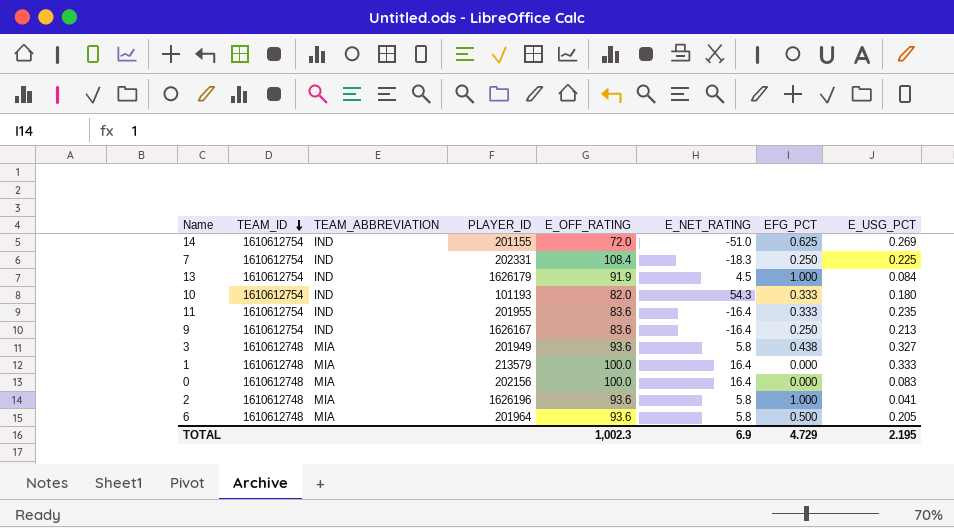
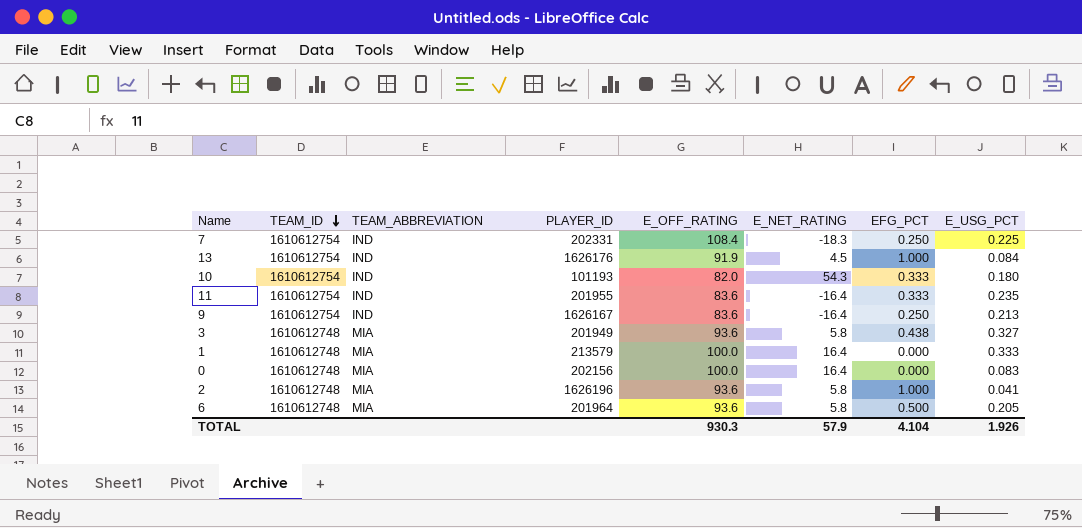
row 14: 1610612754 | IND | 201155 | 72.0 | -51.0 | 0.625 | 0.269 -> none
13 | PLAYER_ID: 1626179 -> 1626176
TOTAL | E_OFF_RATING: 1,002.3 -> 930.3
TOTAL | E_NET_RATING: 6.9 -> 57.9
TOTAL | EFG_PCT: 4.729 -> 4.104
TOTAL | E_USG_PCT: 2.195 -> 1.926

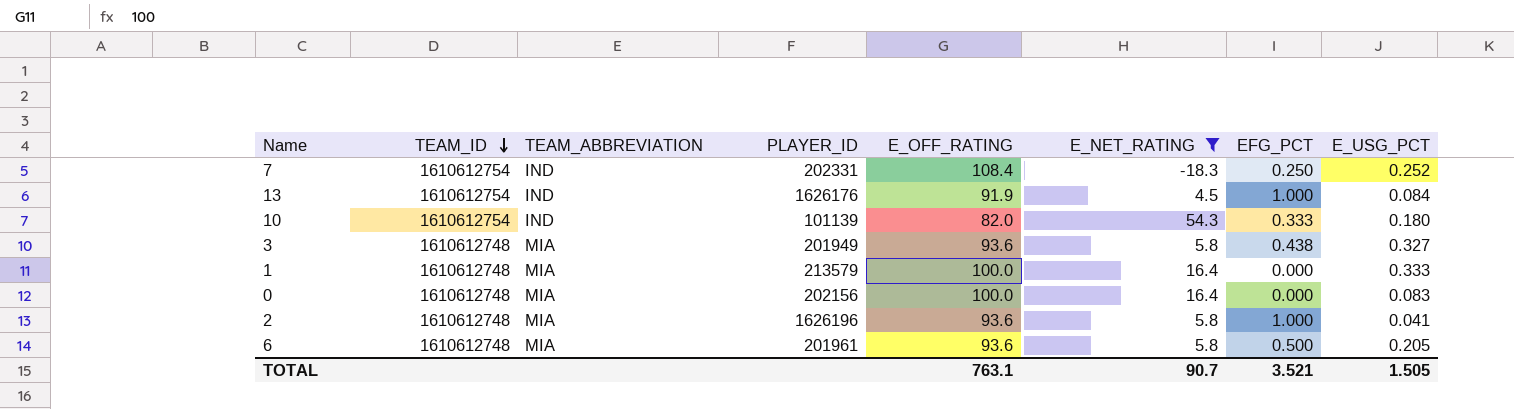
filter: none -> E_NET_RATING != -16.4
7 | E_USG_PCT: 0.225 -> 0.252
10 | PLAYER_ID: 101193 -> 101139
6 | PLAYER_ID: 201964 -> 201961
TOTAL | E_OFF_RATING: 930.3 -> 763.1
TOTAL | E_NET_RATING: 57.9 -> 90.7
TOTAL | EFG_PCT: 4.104 -> 3.521
TOTAL | E_USG_PCT: 1.926 -> 1.505

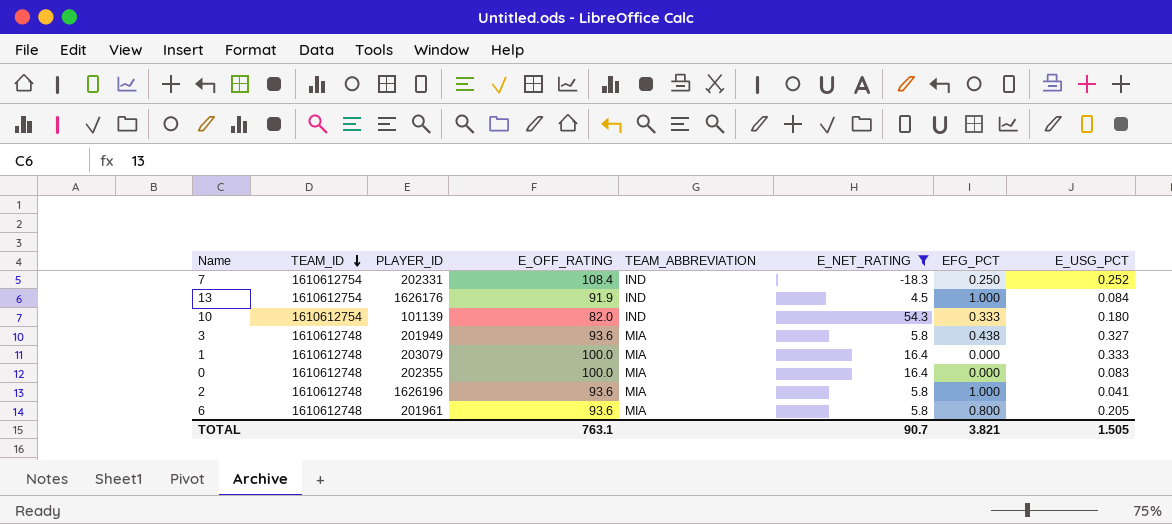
column TEAM_ABBREVIATION | position: 3 -> 5
1 | PLAYER_ID: 213579 -> 203079
0 | PLAYER_ID: 202156 -> 202355
6 | EFG_PCT: 0.500 -> 0.800
TOTAL | EFG_PCT: 3.521 -> 3.821

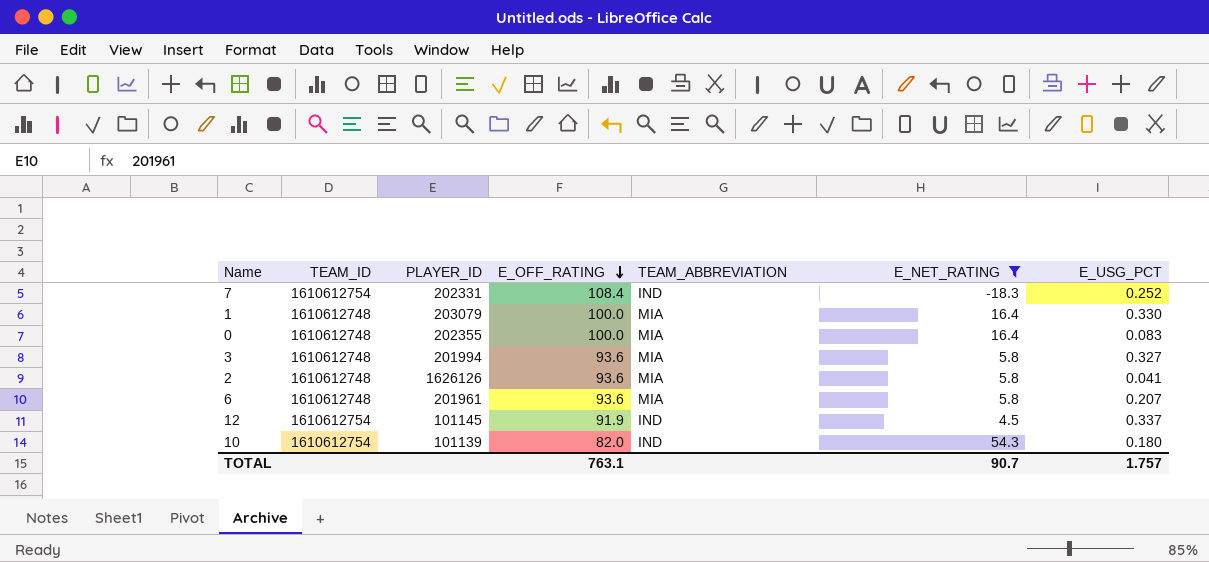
row order: TEAM_ID descending -> E_OFF_RATING descending
column EFG_PCT | position: 7 -> none
row 13: 1610612754 | 1626176 | 91.9 | IND | 4.5 | 1.000 | 0.084 -> none
1 | E_USG_PCT: 0.333 -> 0.330
3 | PLAYER_ID: 201949 -> 201994
2 | PLAYER_ID: 1626196 -> 1626126
6 | E_USG_PCT: 0.205 -> 0.207
row 12: none -> 1610612754 | 101145 | 91.9 | IND | 4.5 | 0.337
TOTAL | E_USG_PCT: 1.505 -> 1.757

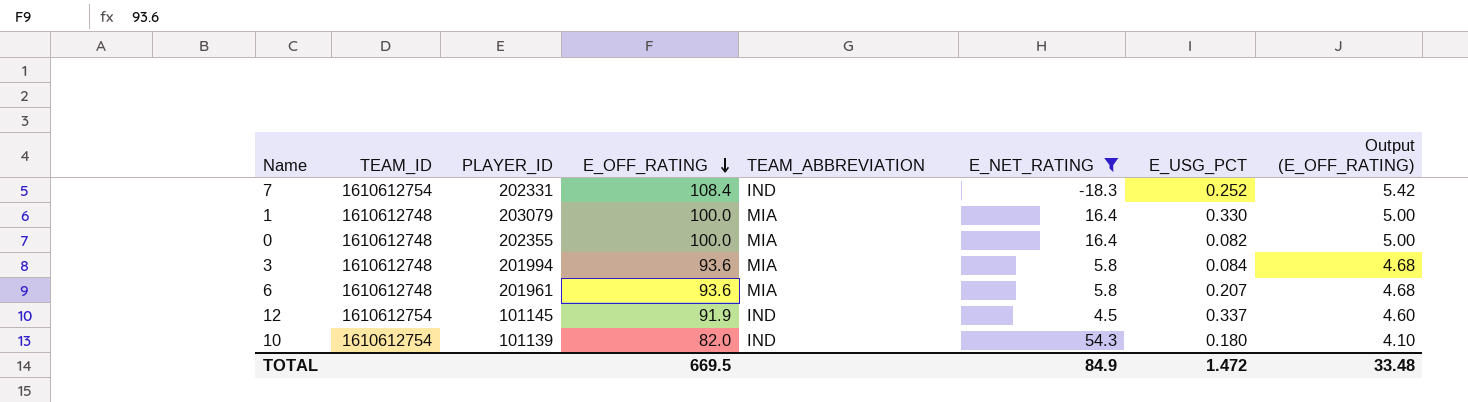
column Output (E_OFF_RATING) | formula: none -> [E_OFF_RATING] * 0.05
row 2: 1610612748 | 1626126 | 93.6 | MIA | 5.8 | 0.041 -> none
0 | E_USG_PCT: 0.083 -> 0.082
3 | E_USG_PCT: 0.327 -> 0.084
TOTAL | E_OFF_RATING: 763.1 -> 669.5
TOTAL | E_NET_RATING: 90.7 -> 84.9
TOTAL | E_USG_PCT: 1.757 -> 1.472

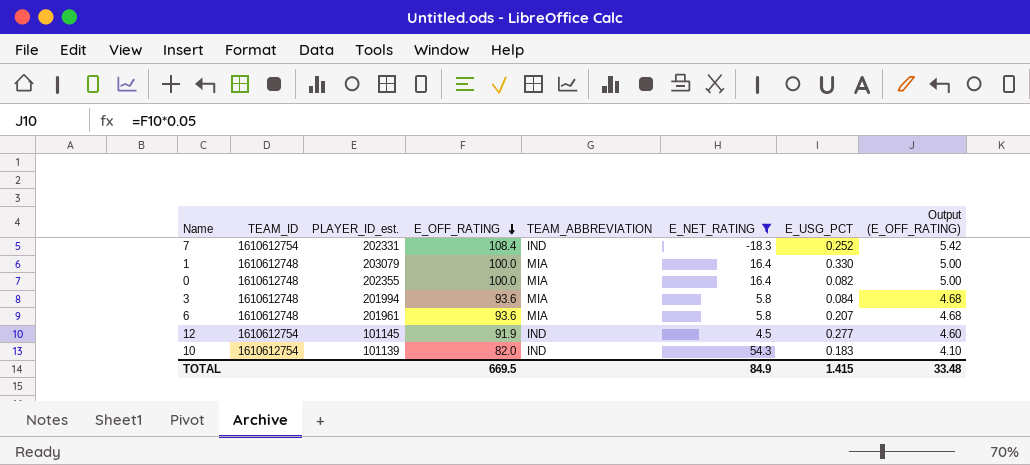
column name: PLAYER_ID -> PLAYER_ID_est.
12 | E_USG_PCT: 0.337 -> 0.277
10 | E_USG_PCT: 0.180 -> 0.183
TOTAL | E_USG_PCT: 1.472 -> 1.415

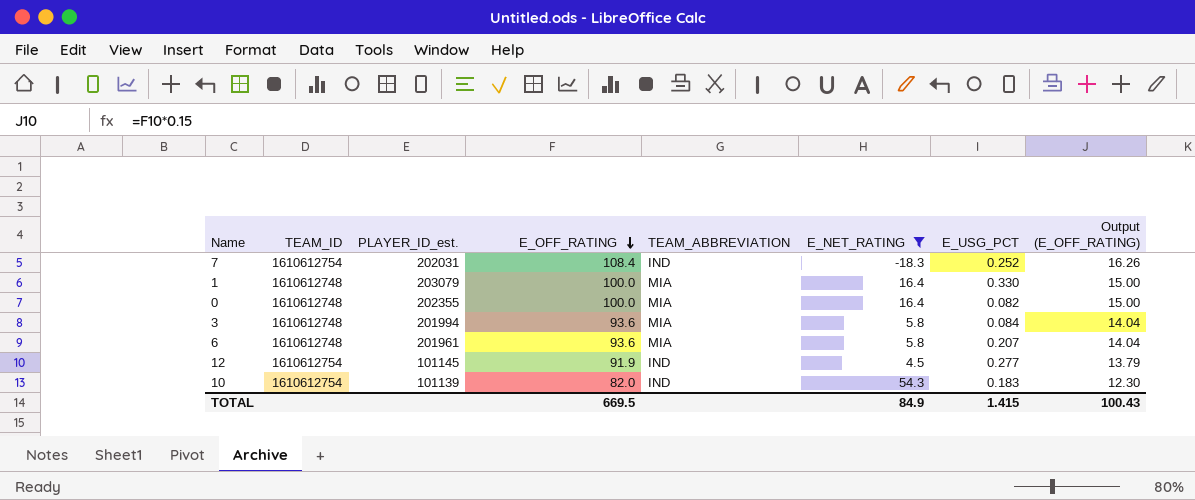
column Output (E_OFF_RATING) | formula: [E_OFF_RATING] * 0.05 -> [E_OFF_RATING] * 0.15
7 | PLAYER_ID_est.: 202331 -> 202031
TOTAL | Output (E_OFF_RATING): 33.48 -> 100.43

